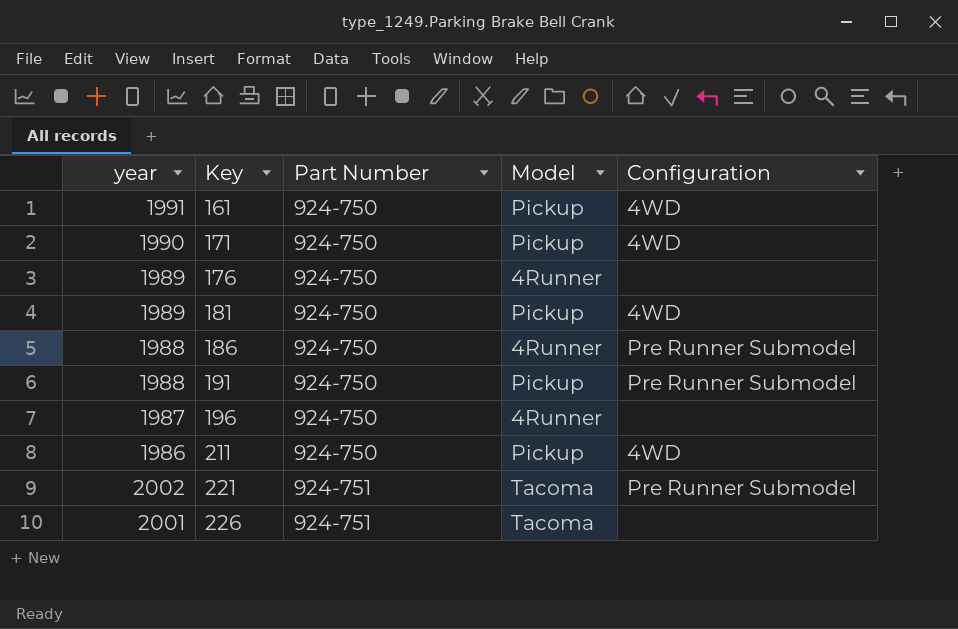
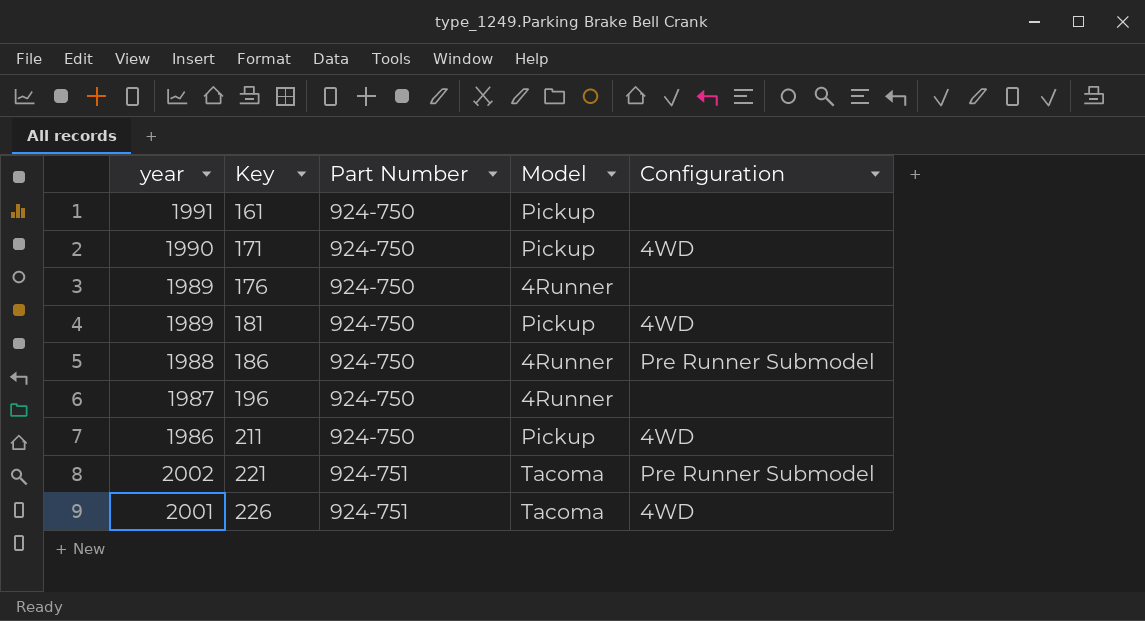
row 191: 1988 | 924-750 | Pickup | Pre Runner Submodel -> none
161 | Configuration: 4WD -> none
226 | Configuration: none -> 4WD

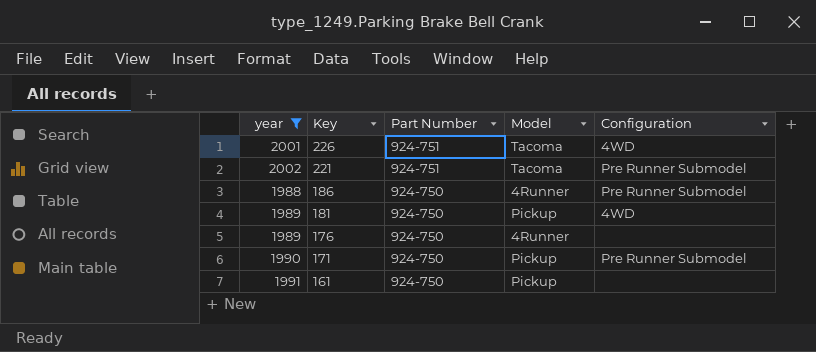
filter: none -> year >= 1988
row order: Key ascending -> Key descending
171 | Configuration: 4WD -> Pre Runner Submodel

